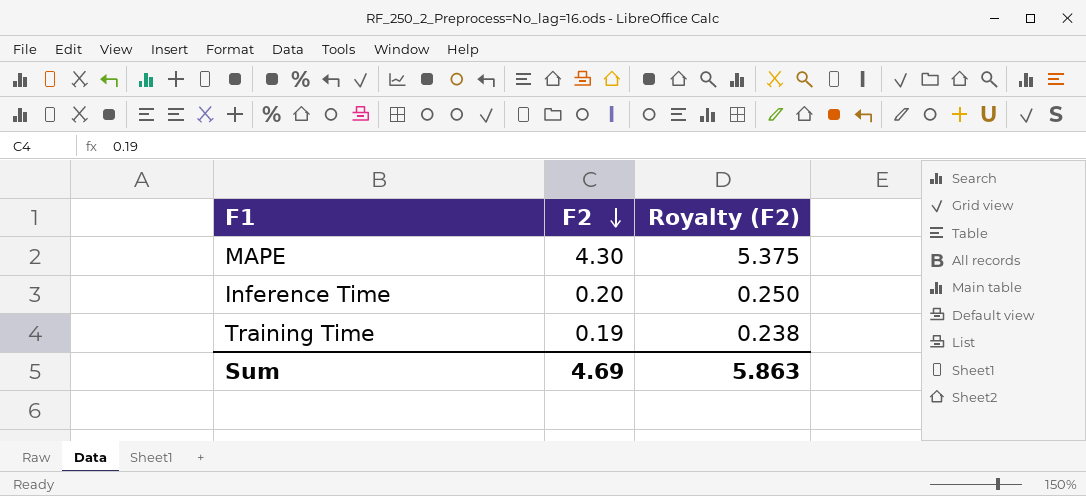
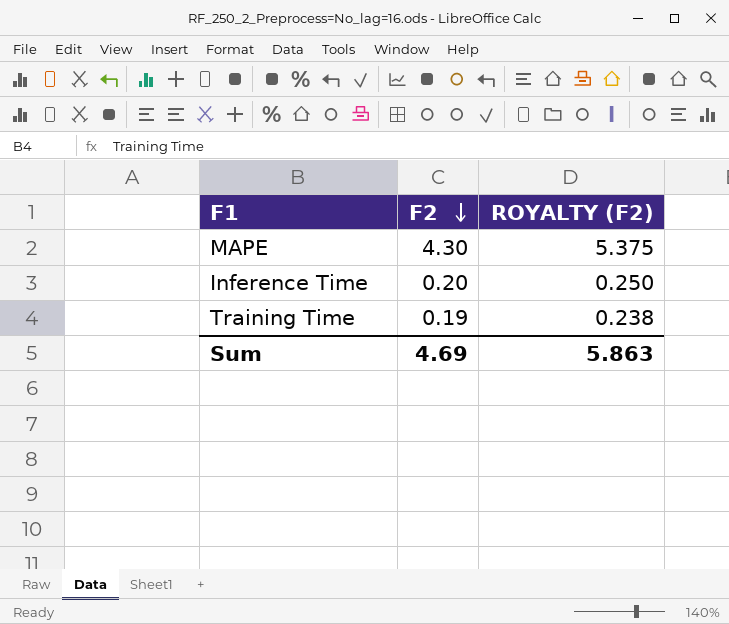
column name: Royalty (F2) -> ROYALTY (F2)

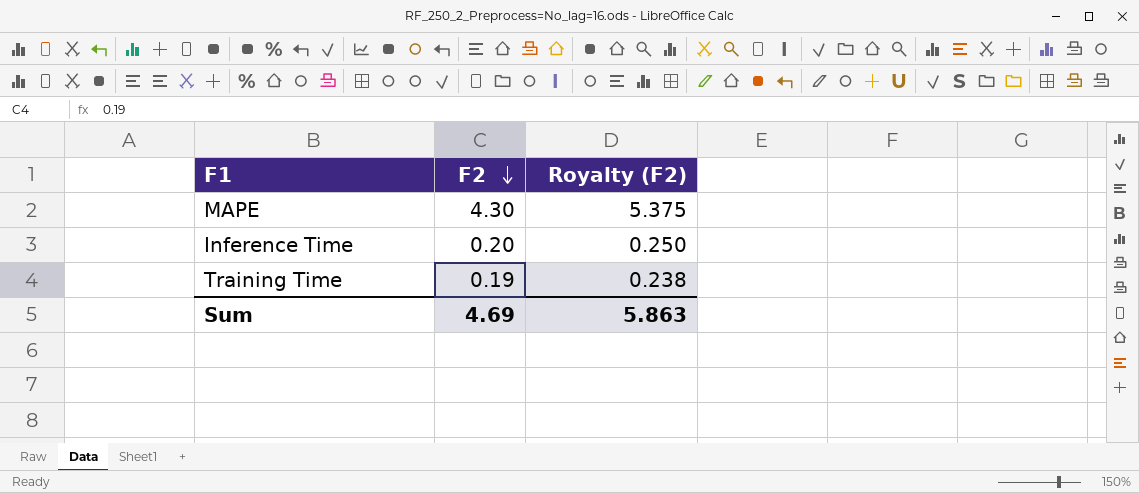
column name: ROYALTY (F2) -> Royalty (F2)

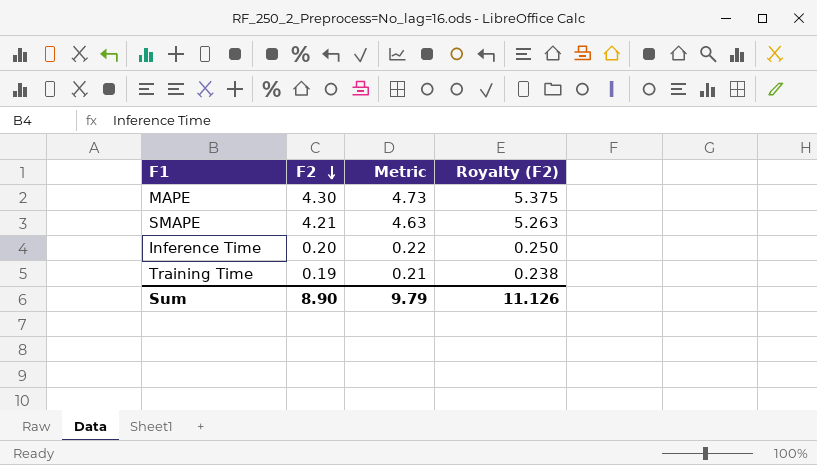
column Metric | formula: none -> [F2] * 1.1
row SMAPE: none -> 4.21 | 4.63 | 5.263
Sum | F2: 4.69 -> 8.90
Sum | Royalty (F2): 5.863 -> 11.126

